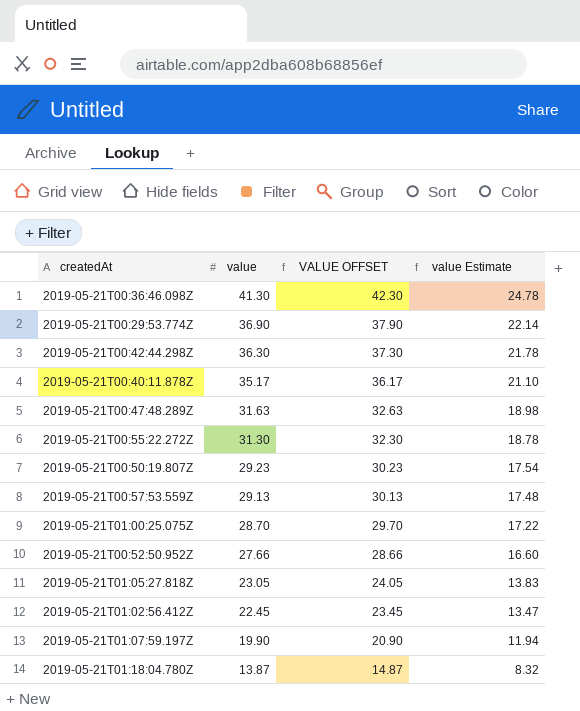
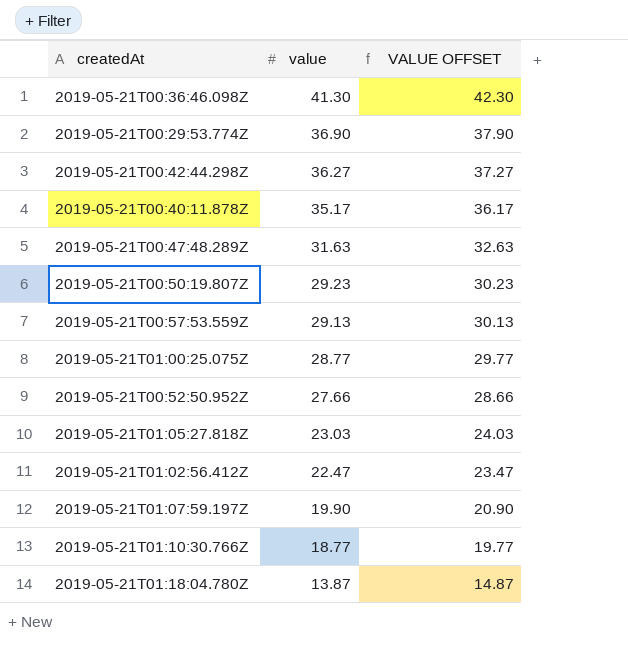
column value Estimate | formula: [value] * 0.6 -> none
row 2019-05-21T00:55:22.272Z: 31.30 | 32.30 | 18.78 -> none
2019-05-21T00:42:44.298Z | value: 36.30 -> 36.27
2019-05-21T00:42:44.298Z | VALUE OFFSET: 37.30 -> 37.27
2019-05-21T01:00:25.075Z | value: 28.70 -> 28.77
2019-05-21T01:00:25.075Z | VALUE OFFSET: 29.70 -> 29.77
2019-05-21T01:05:27.818Z | value: 23.05 -> 23.03
2019-05-21T01:05:27.818Z | VALUE OFFSET: 24.05 -> 24.03
2019-05-21T01:02:56.412Z | value: 22.45 -> 22.47
2019-05-21T01:02:56.412Z | VALUE OFFSET: 23.45 -> 23.47
row 2019-05-21T01:10:30.766Z: none -> 18.77 | 19.77

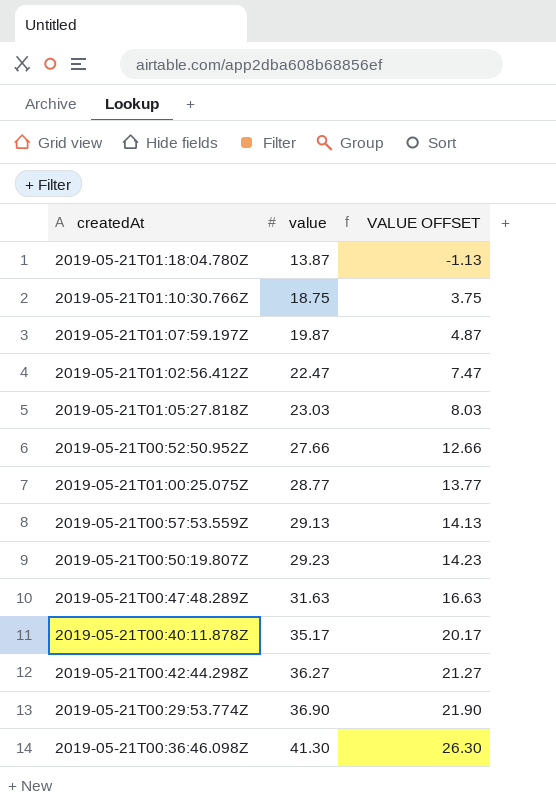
row order: value descending -> value ascending
column VALUE OFFSET | formula: [value] + 1 -> [value] - 15
2019-05-21T01:10:30.766Z | value: 18.77 -> 18.75
2019-05-21T01:07:59.197Z | value: 19.90 -> 19.87

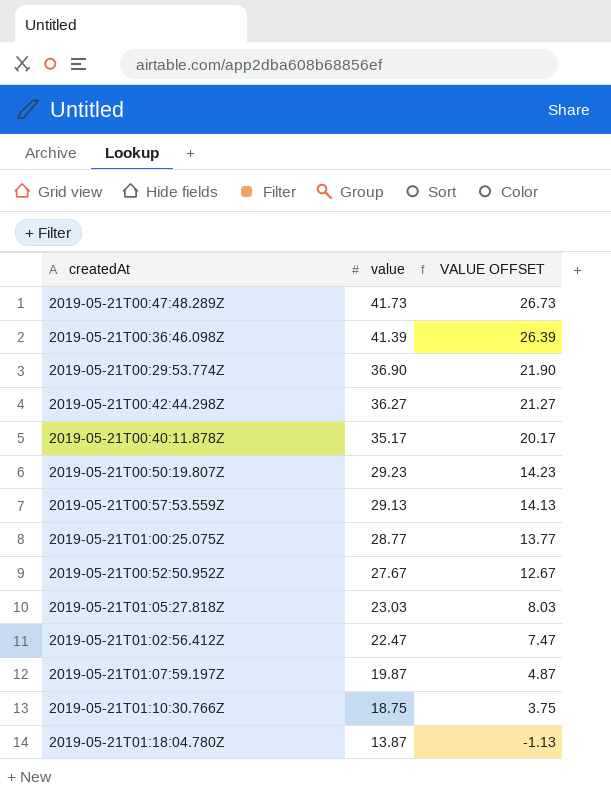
row order: value ascending -> value descending
2019-05-21T00:47:48.289Z | value: 31.63 -> 41.73
2019-05-21T00:47:48.289Z | VALUE OFFSET: 16.63 -> 26.73
2019-05-21T00:36:46.098Z | value: 41.30 -> 41.39
2019-05-21T00:36:46.098Z | VALUE OFFSET: 26.30 -> 26.39
2019-05-21T00:52:50.952Z | value: 27.66 -> 27.67
2019-05-21T00:52:50.952Z | VALUE OFFSET: 12.66 -> 12.67

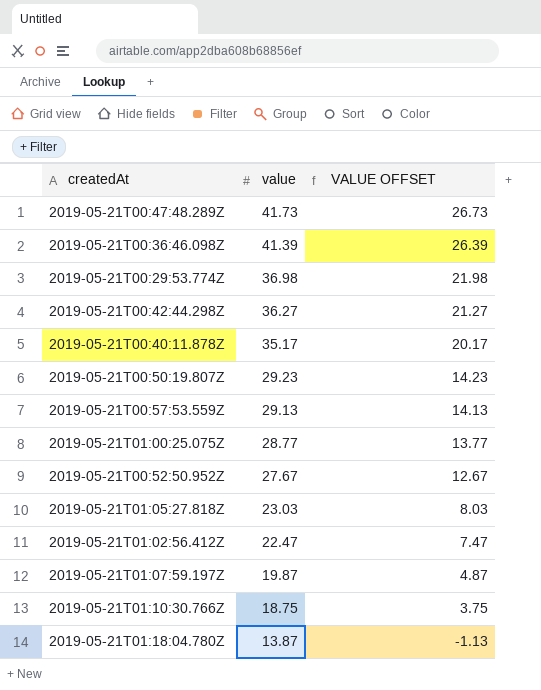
2019-05-21T00:29:53.774Z | value: 36.90 -> 36.98
2019-05-21T00:29:53.774Z | VALUE OFFSET: 21.90 -> 21.98

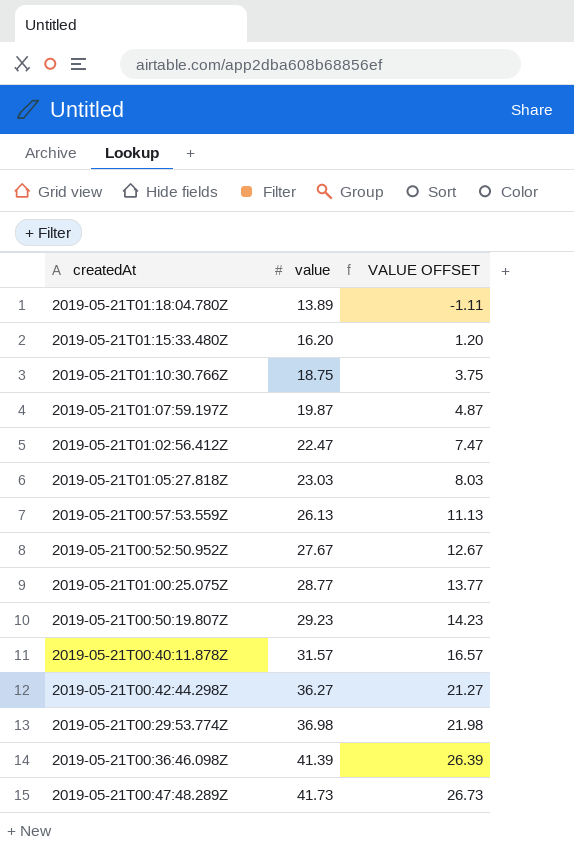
row order: value descending -> value ascending
2019-05-21T01:18:04.780Z | value: 13.87 -> 13.89
2019-05-21T01:18:04.780Z | VALUE OFFSET: -1.13 -> -1.11
row 2019-05-21T01:15:33.480Z: none -> 16.20 | 1.20
2019-05-21T00:57:53.559Z | value: 29.13 -> 26.13
2019-05-21T00:57:53.559Z | VALUE OFFSET: 14.13 -> 11.13
2019-05-21T00:40:11.878Z | value: 35.17 -> 31.57
2019-05-21T00:40:11.878Z | VALUE OFFSET: 20.17 -> 16.57

